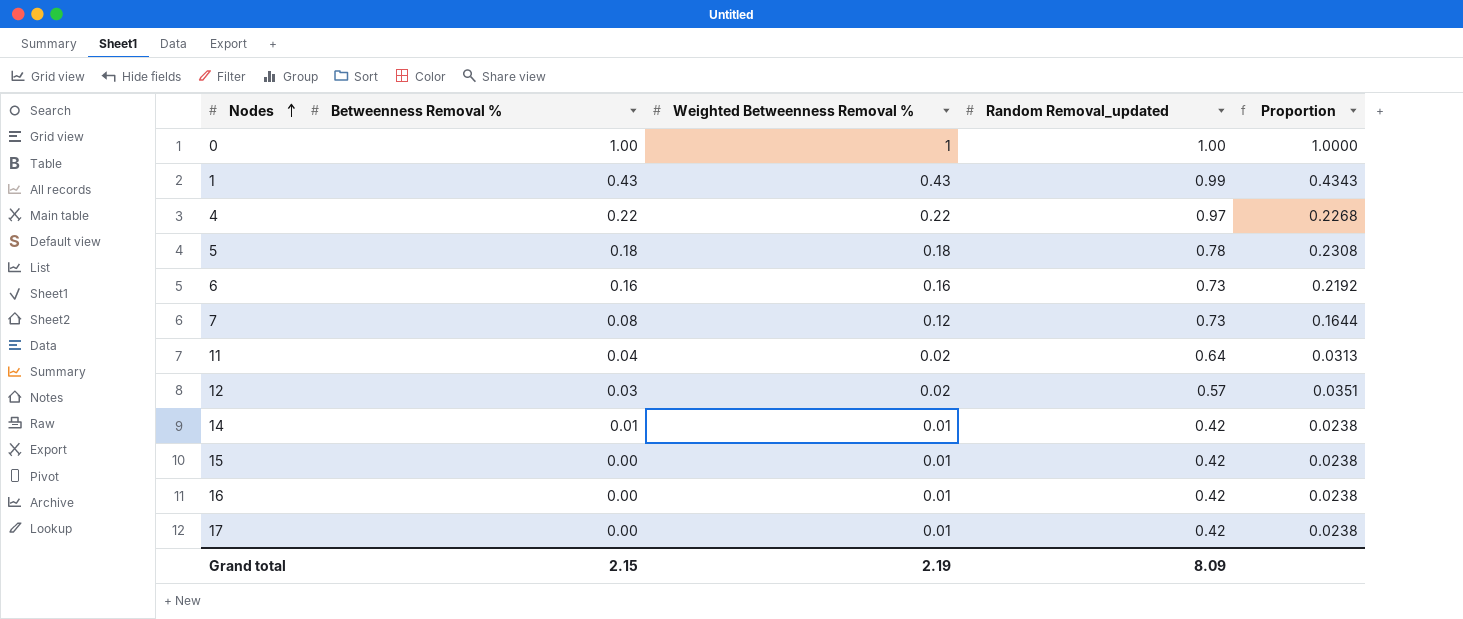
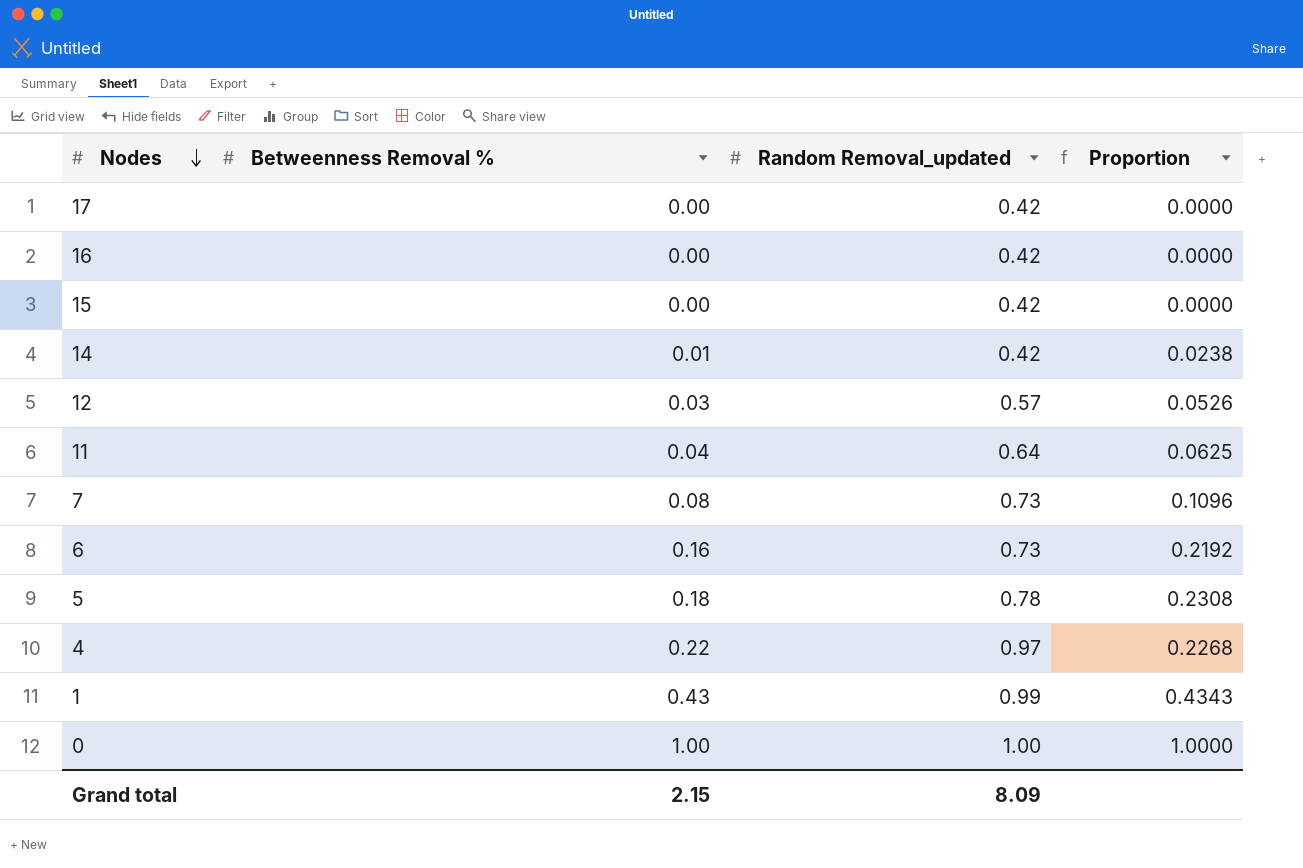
row order: Nodes ascending -> Nodes descending
column Weighted Betweenness Removal % | position: 3 -> none
column Proportion | formula: [Weighted Betweenness Removal %] / [Random Removal_updated] -> [Betweenness Removal %] / [Random Removal_updated]

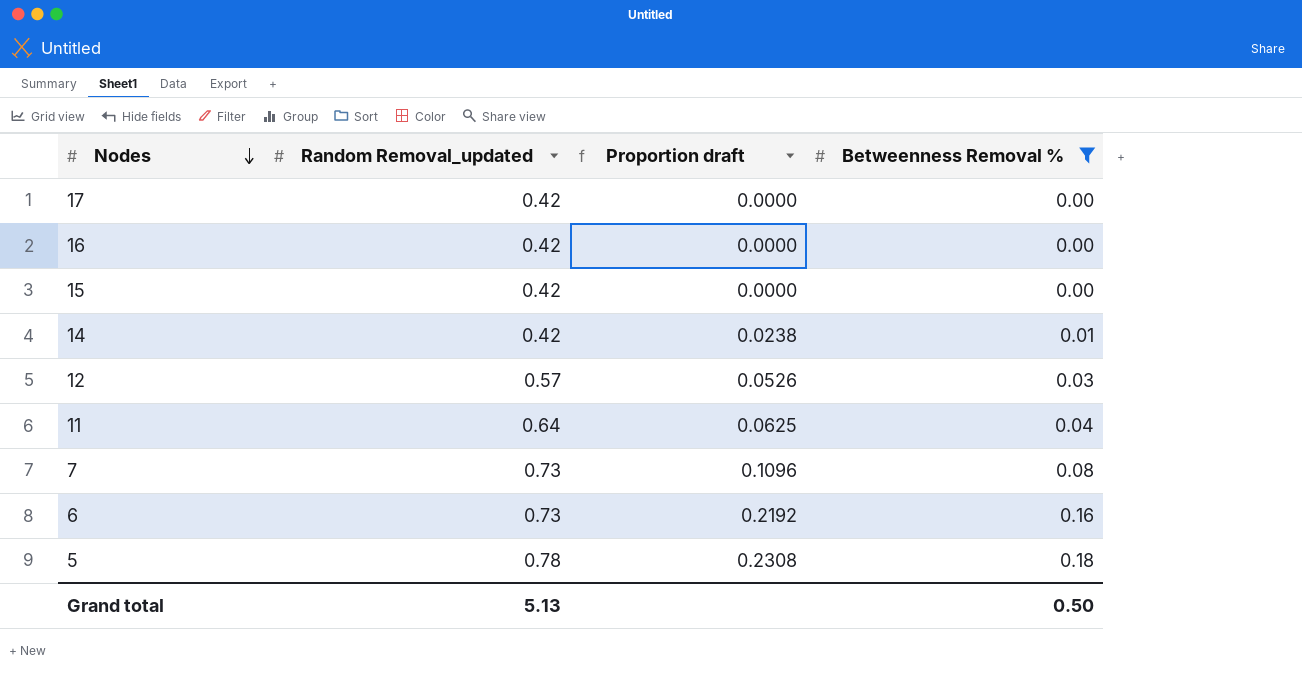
filter: none -> Betweenness Removal % <= 0.18
column name: Proportion -> Proportion draft
column Betweenness Removal % | position: 2 -> 4
Grand total | Random Removal_updated: 8.09 -> 5.13
Grand total | Betweenness Removal %: 2.15 -> 0.50

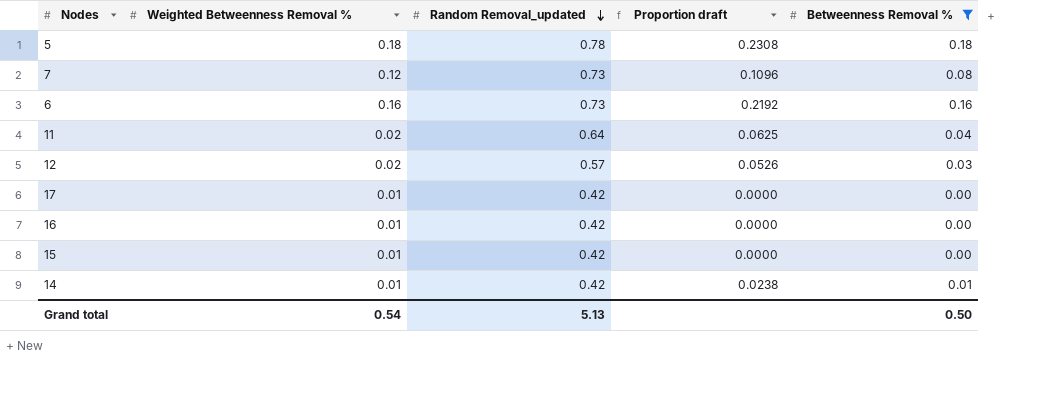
row order: Nodes descending -> Random Removal_updated descending
column Weighted Betweenness Removal % | position: none -> 2

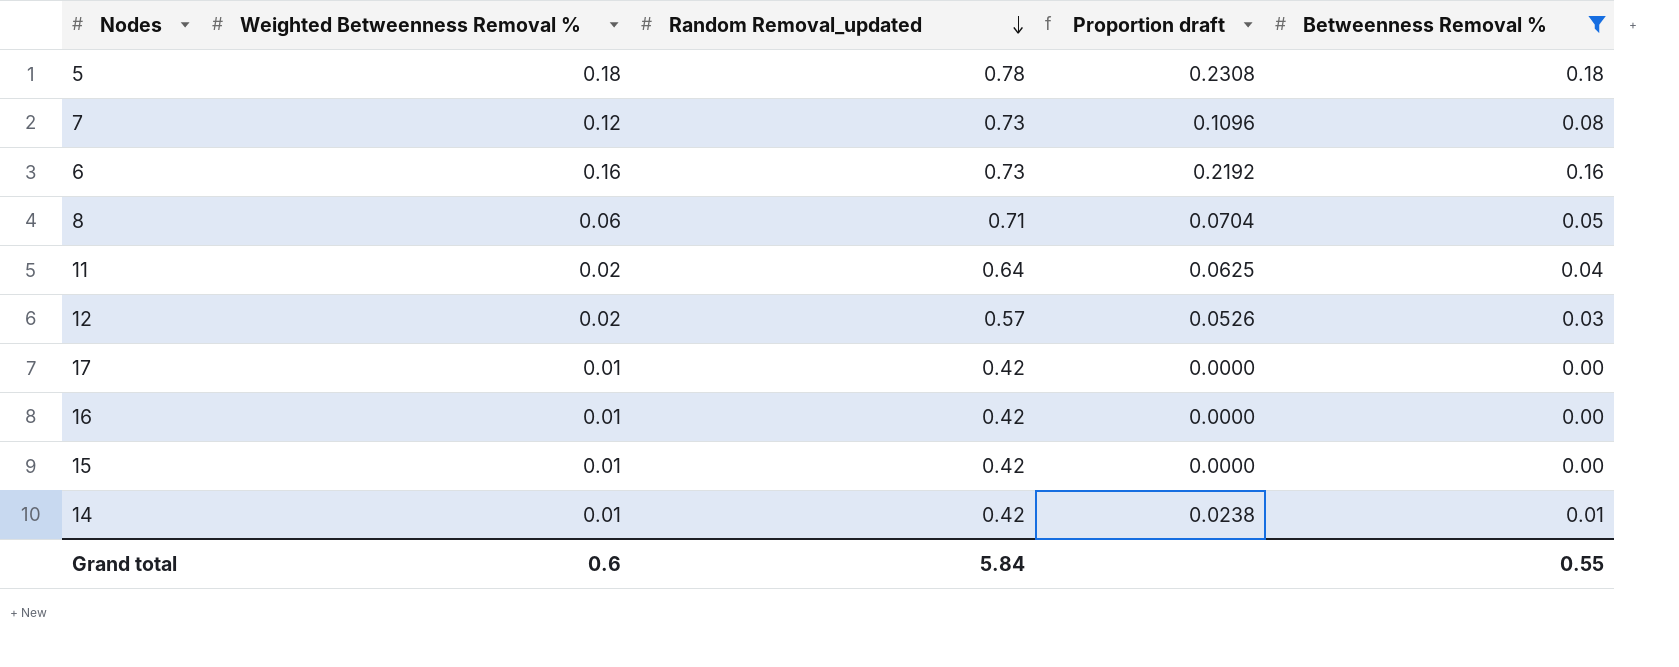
row 8: none -> 0.06 | 0.71 | 0.0704 | 0.05
Grand total | Weighted Betweenness Removal %: 0.54 -> 0.6
Grand total | Random Removal_updated: 5.13 -> 5.84
Grand total | Betweenness Removal %: 0.50 -> 0.55

